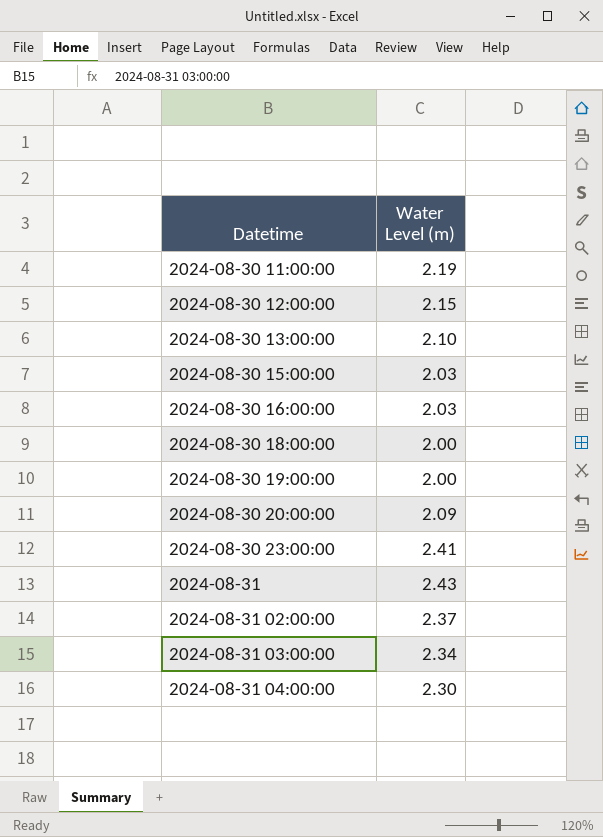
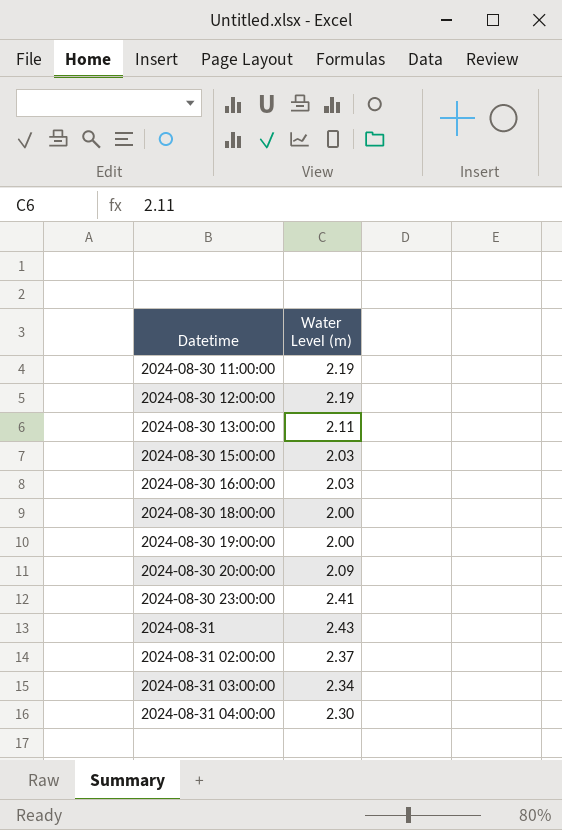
2024-08-30 12:00:00 | Water Level (m): 2.15 -> 2.19
2024-08-30 13:00:00 | Water Level (m): 2.10 -> 2.11

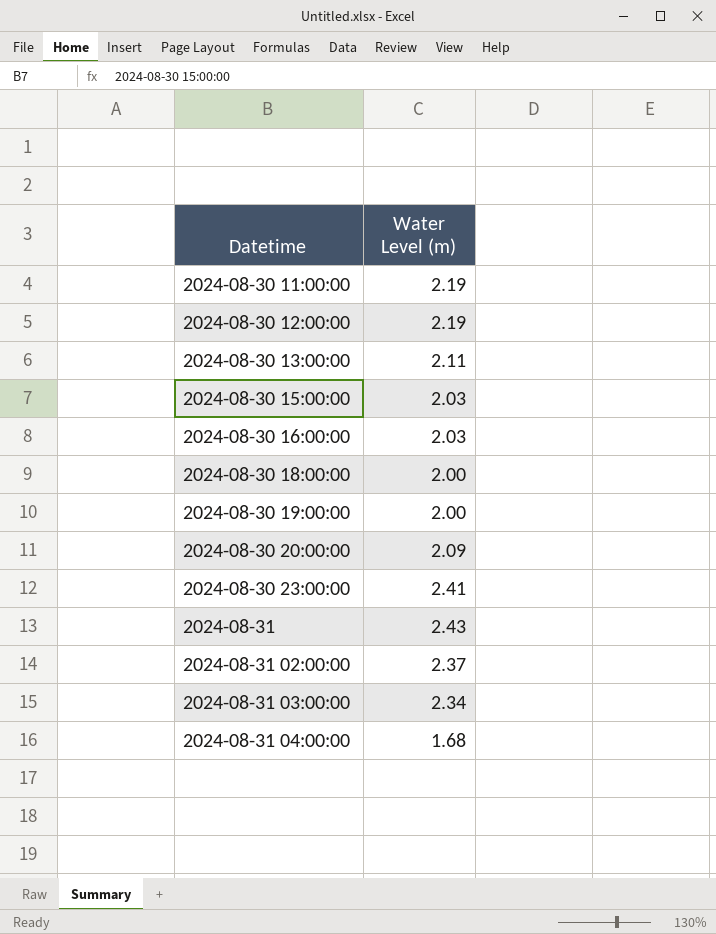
2024-08-31 04:00:00 | Water Level (m): 2.30 -> 1.68

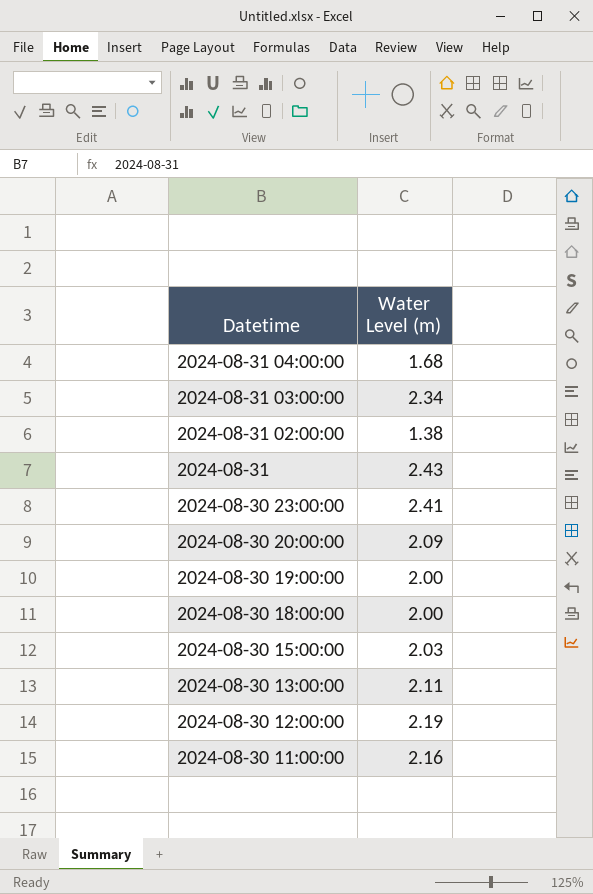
row order: Datetime ascending -> Datetime descending
row 2024-08-30 16:00:00: 2.03 -> none
2024-08-31 02:00:00 | Water Level (m): 2.37 -> 1.38
2024-08-30 11:00:00 | Water Level (m): 2.19 -> 2.16

